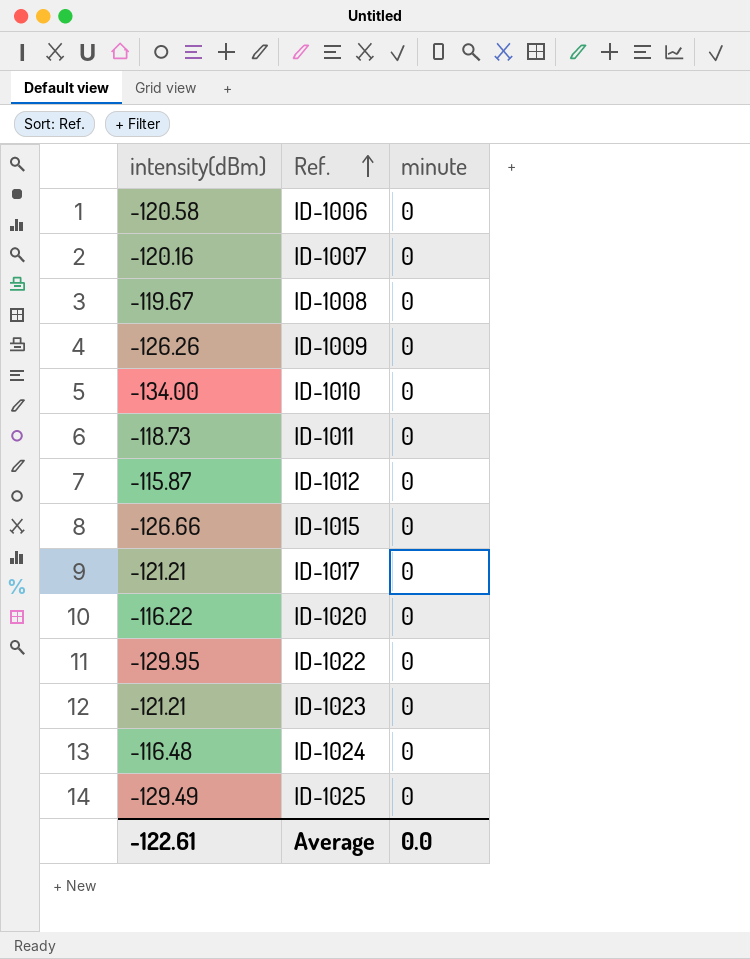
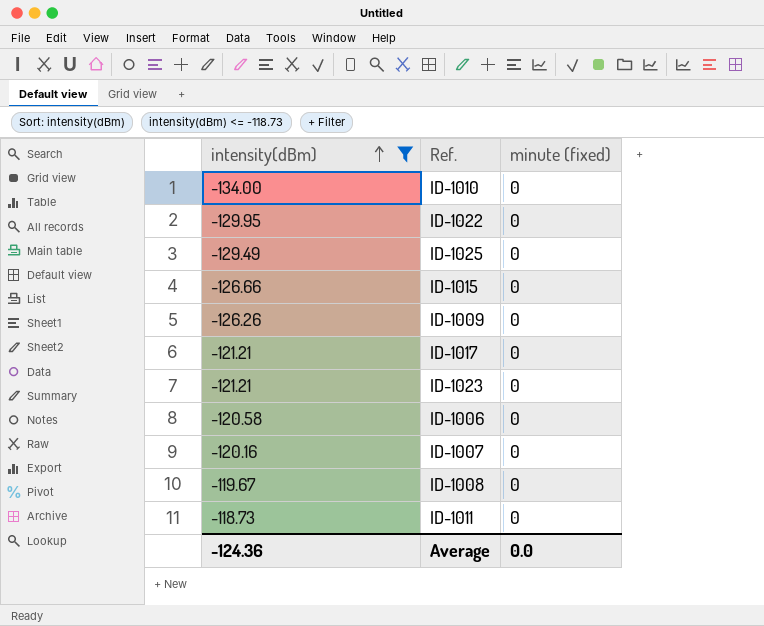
filter: none -> intensity(dBm) <= -118.73
row order: Ref. ascending -> intensity(dBm) ascending
column name: minute -> minute (fixed)
Average | intensity(dBm): -122.61 -> -124.36

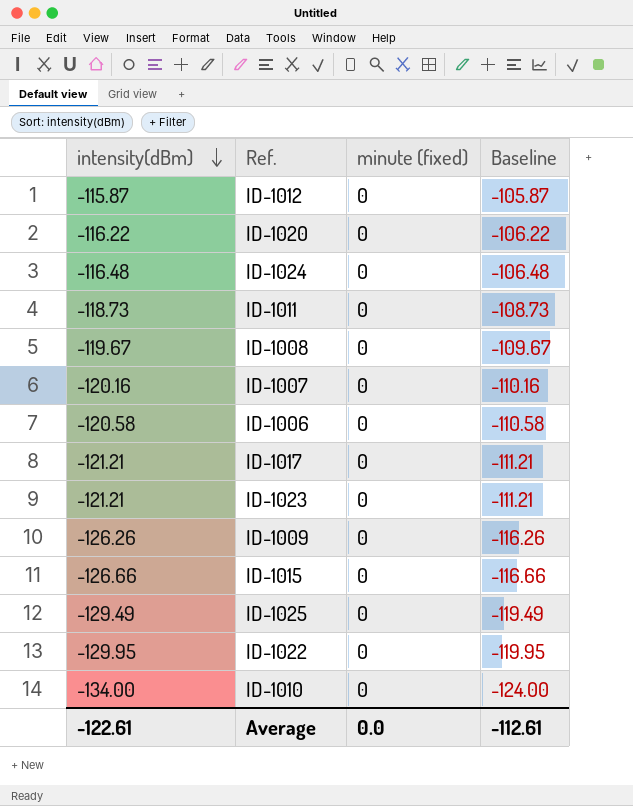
filter: intensity(dBm) <= -118.73 -> none
row order: intensity(dBm) ascending -> intensity(dBm) descending
column Baseline | formula: none -> [intensity(dBm)] + 10
Average | intensity(dBm): -124.36 -> -122.61

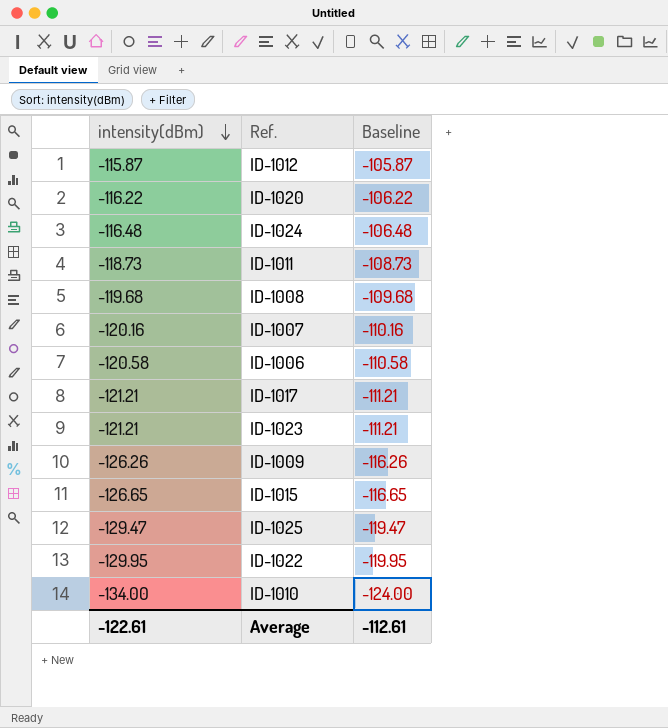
column minute (fixed) | position: 3 -> none
ID-1008 | intensity(dBm): -119.67 -> -119.68
ID-1008 | Baseline: -109.67 -> -109.68
ID-1015 | intensity(dBm): -126.66 -> -126.65
ID-1015 | Baseline: -116.66 -> -116.65
ID-1025 | intensity(dBm): -129.49 -> -129.47
ID-1025 | Baseline: -119.49 -> -119.47

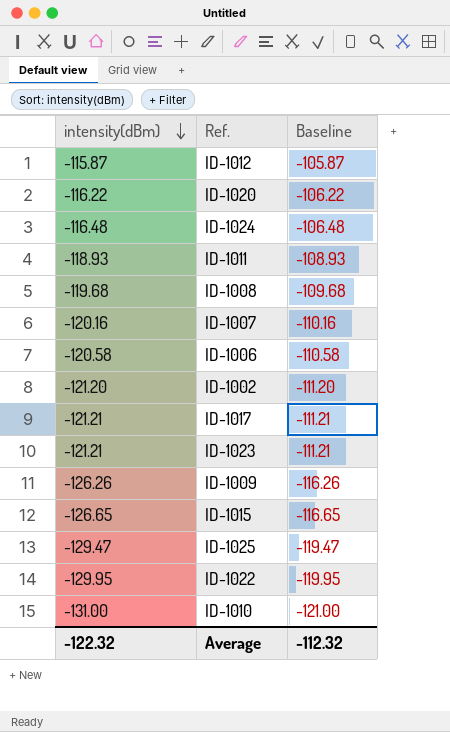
ID-1011 | intensity(dBm): -118.73 -> -118.93
ID-1011 | Baseline: -108.73 -> -108.93
row ID-1002: none -> -121.20 | -111.20
ID-1010 | intensity(dBm): -134.00 -> -131.00
ID-1010 | Baseline: -124.00 -> -121.00
Average | intensity(dBm): -122.61 -> -122.32
Average | Baseline: -112.61 -> -112.32

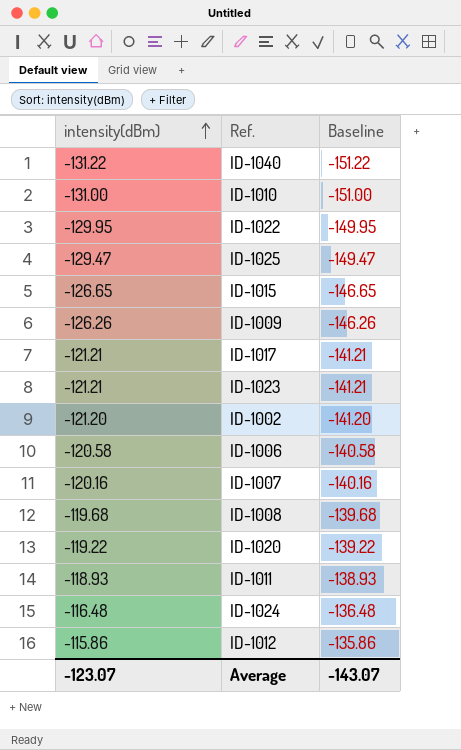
row order: intensity(dBm) descending -> intensity(dBm) ascending
column Baseline | formula: [intensity(dBm)] + 10 -> [intensity(dBm)] - 20
row ID-1040: none -> -131.22 | -151.22
ID-1020 | intensity(dBm): -116.22 -> -119.22
ID-1012 | intensity(dBm): -115.87 -> -115.86
Average | intensity(dBm): -122.32 -> -123.07
Average | Baseline: -112.32 -> -143.07

